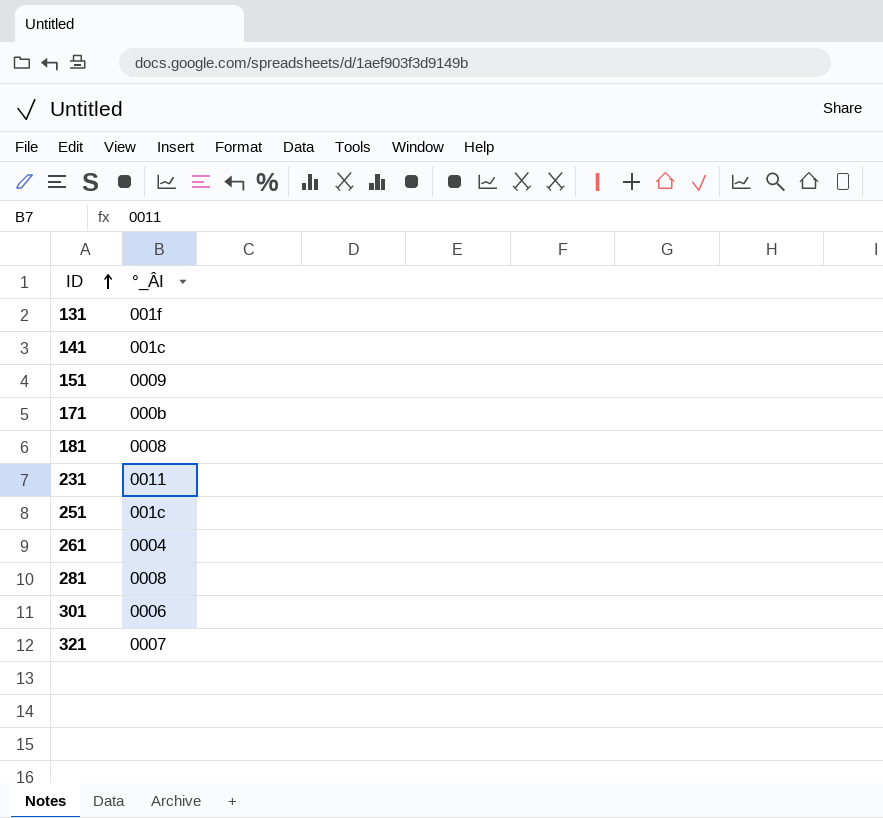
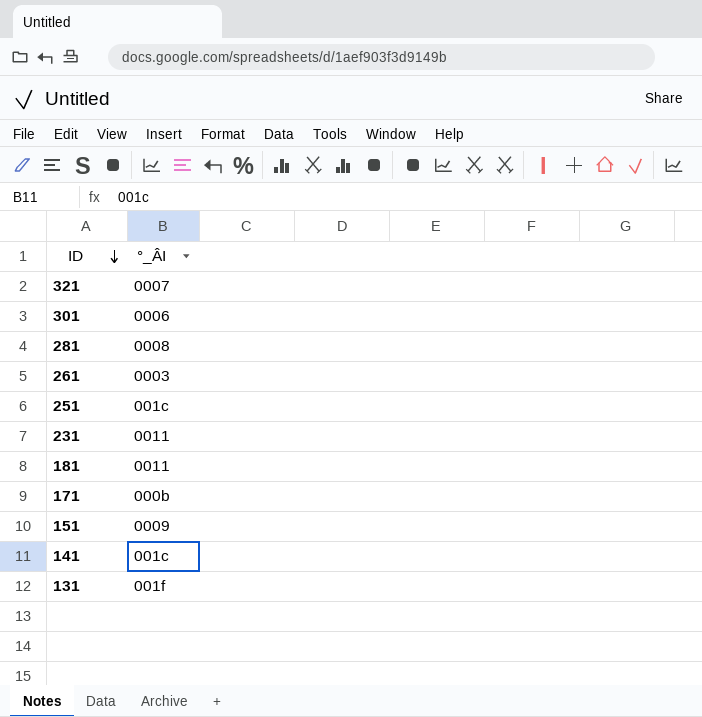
row order: ID ascending -> ID descending
261 | °_ÂI: 0004 -> 0003
181 | °_ÂI: 0008 -> 0011

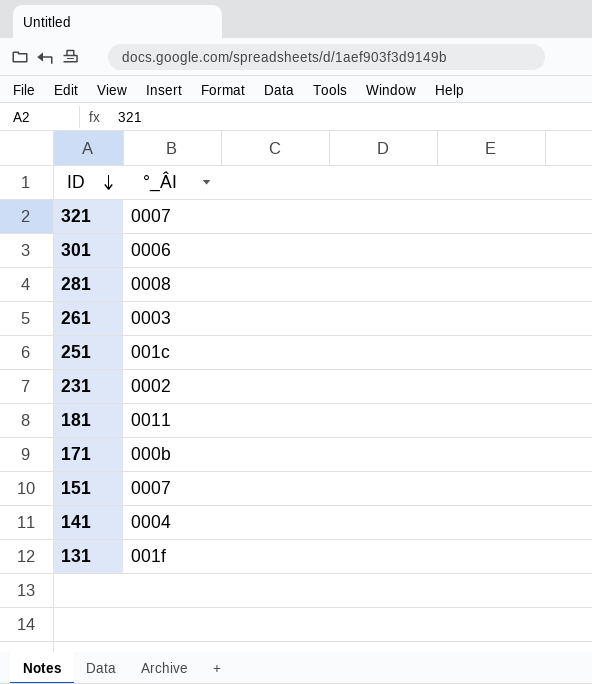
231 | °_ÂI: 0011 -> 0002
151 | °_ÂI: 0009 -> 0007
141 | °_ÂI: 001c -> 0004

